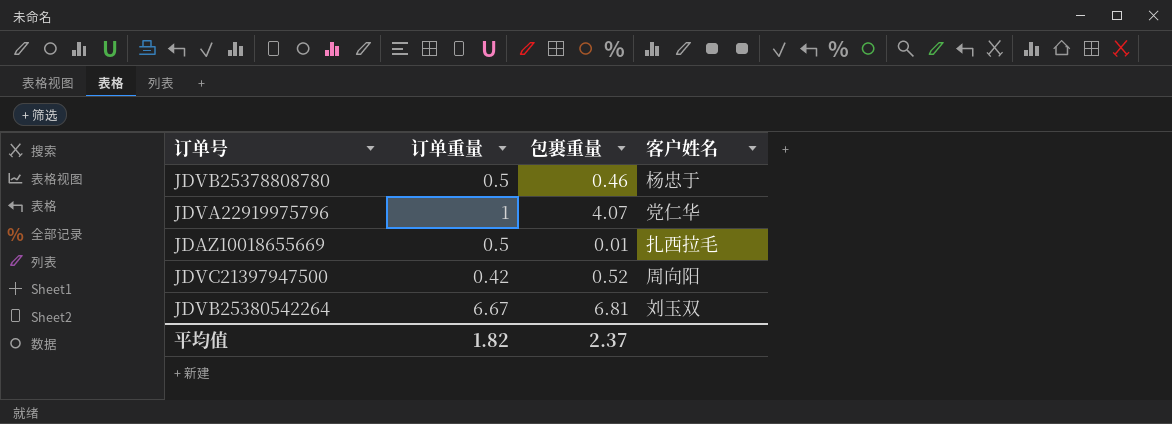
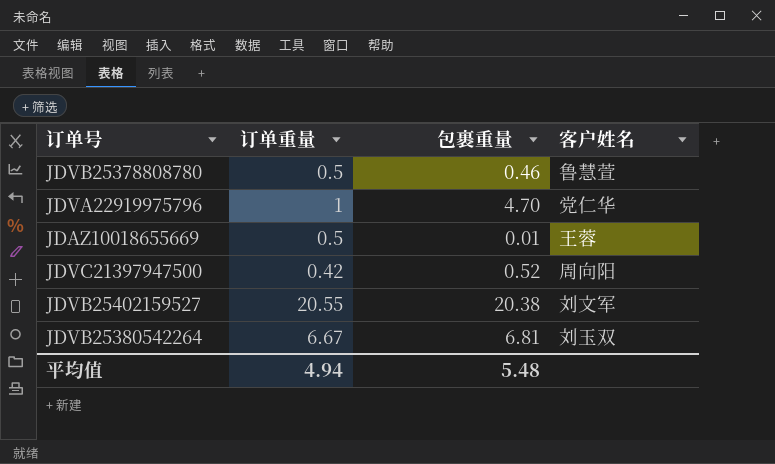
JDVB25378808780 | 客户姓名: 杨忠于 -> 鲁慧萱
JDVA22919975796 | 包裹重量: 4.07 -> 4.70
JDAZ10018655669 | 客户姓名: 扎西拉毛 -> 王蓉
row JDVB25402159527: none -> 20.55 | 20.38 | 刘文军
平均值 | 订单重量: 1.82 -> 4.94
平均值 | 包裹重量: 2.37 -> 5.48

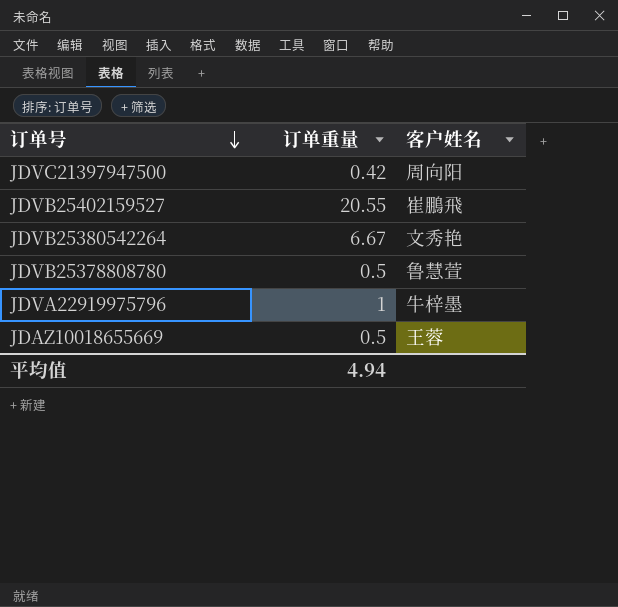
row order: none -> 订单号 descending
column 包裹重量 | position: 3 -> none
JDVB25402159527 | 客户姓名: 刘文军 -> 崔鵬飛
JDVB25380542264 | 客户姓名: 刘玉双 -> 文秀艳
JDVA22919975796 | 客户姓名: 党仁华 -> 牛梓墨

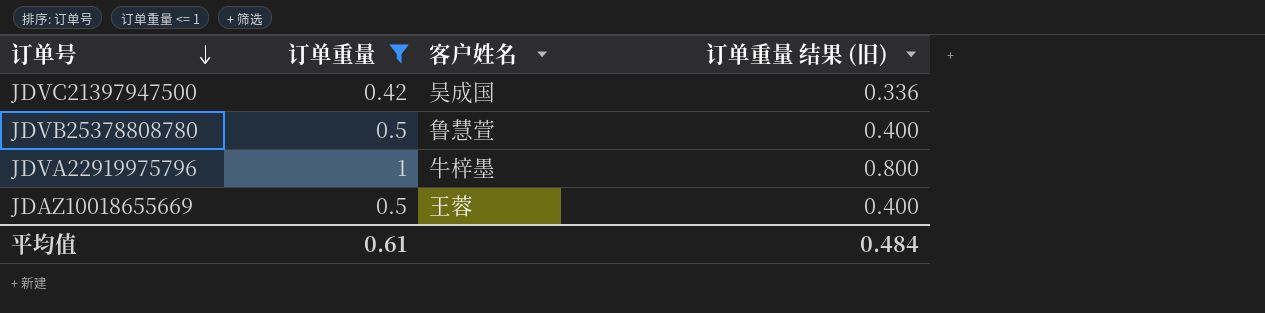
filter: none -> 订单重量 <= 1
column 订单重量 结果 (旧) | formula: none -> [订单重量] * 0.8
JDVC21397947500 | 客户姓名: 周向阳 -> 吴成国
平均值 | 订单重量: 4.94 -> 0.61

